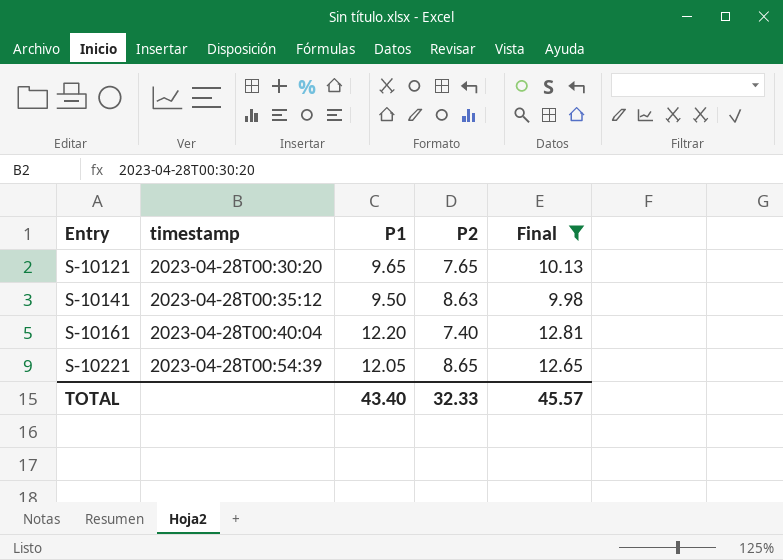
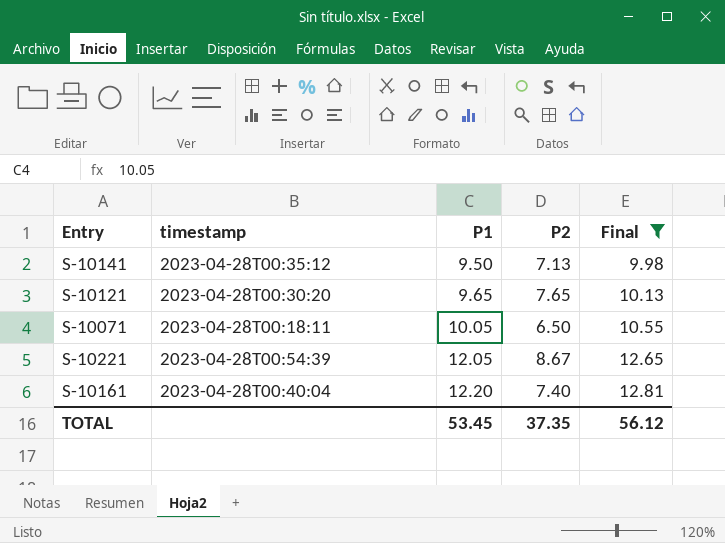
row order: Entry ascending -> P1 ascending
S-10141 | P2: 8.63 -> 7.13
row S-10071: none -> 2023-04-28T00:18:11 | 10.05 | 6.50 | 10.55
S-10221 | P2: 8.65 -> 8.67
TOTAL | P1: 43.40 -> 53.45
TOTAL | P2: 32.33 -> 37.35
TOTAL | Final: 45.57 -> 56.12

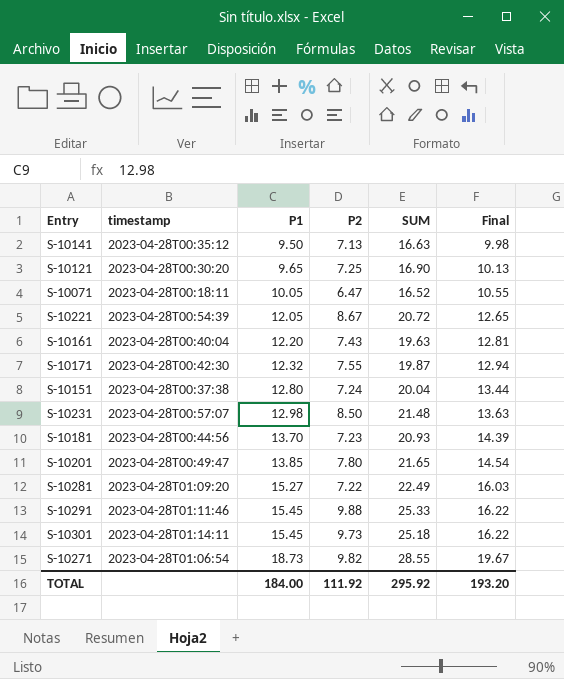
filter: Final <= 12.81 -> none
column SUM | formula: none -> [P1] + [P2]
S-10121 | P2: 7.65 -> 7.25
S-10071 | P2: 6.50 -> 6.47
S-10161 | P2: 7.40 -> 7.43
TOTAL | P1: 53.45 -> 184.00
TOTAL | P2: 37.35 -> 111.92
TOTAL | Final: 56.12 -> 193.20

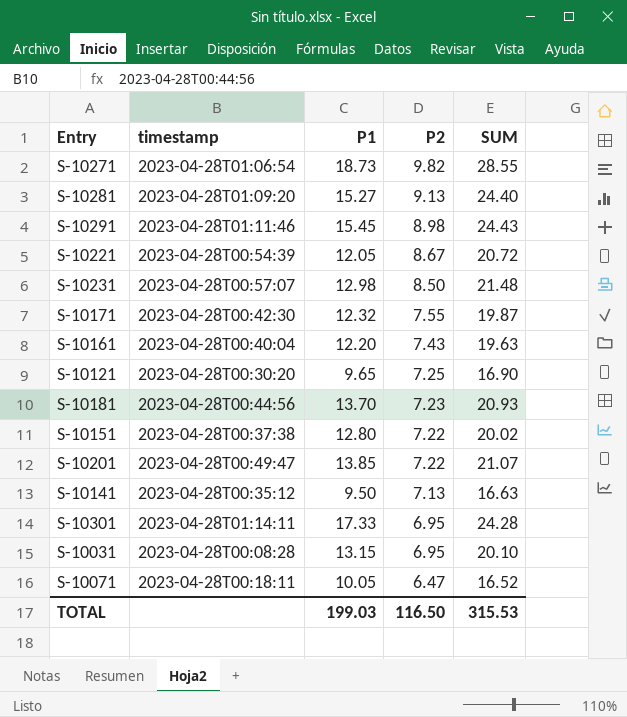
row order: P1 ascending -> P2 descending
column Final | formula: [P1] * 1.05 -> none
S-10281 | P2: 7.22 -> 9.13
S-10281 | SUM: 22.49 -> 24.40
S-10291 | P2: 9.88 -> 8.98
S-10291 | SUM: 25.33 -> 24.43
S-10151 | P2: 7.24 -> 7.22
S-10151 | SUM: 20.04 -> 20.02
S-10201 | P2: 7.80 -> 7.22
S-10201 | SUM: 21.65 -> 21.07
S-10301 | P1: 15.45 -> 17.33
S-10301 | P2: 9.73 -> 6.95
S-10301 | SUM: 25.18 -> 24.28
row S-10031: none -> 2023-04-28T00:08:28 | 13.15 | 6.95 | 20.10
TOTAL | P1: 184.00 -> 199.03
TOTAL | P2: 111.92 -> 116.50
TOTAL | SUM: 295.92 -> 315.53

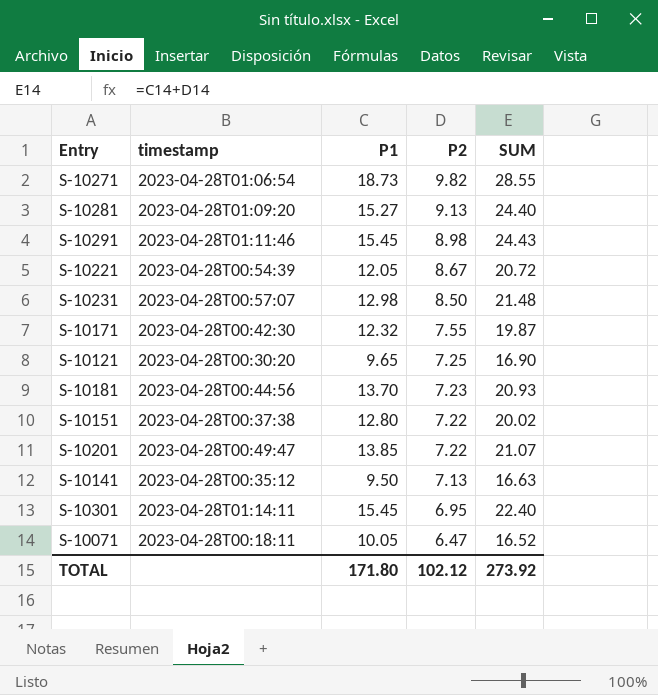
row S-10161: 2023-04-28T00:40:04 | 12.20 | 7.43 | 19.63 -> none
row S-10031: 2023-04-28T00:08:28 | 13.15 | 6.95 | 20.10 -> none
S-10301 | P1: 17.33 -> 15.45
S-10301 | SUM: 24.28 -> 22.40
TOTAL | P1: 199.03 -> 171.80
TOTAL | P2: 116.50 -> 102.12
TOTAL | SUM: 315.53 -> 273.92

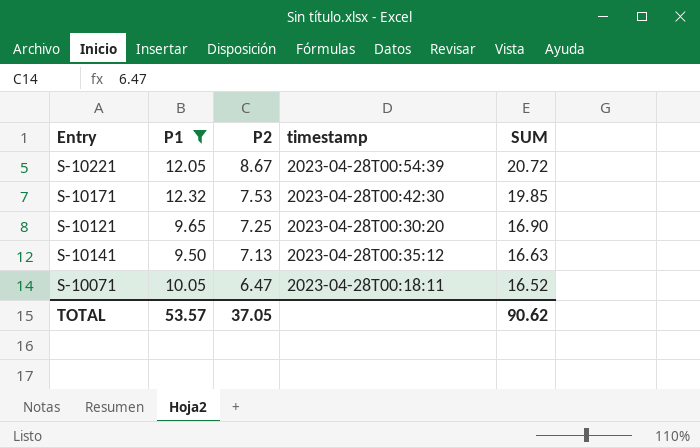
filter: none -> P1 <= 12.32
column timestamp | position: 2 -> 4
S-10171 | P2: 7.55 -> 7.53
S-10171 | SUM: 19.87 -> 19.85
TOTAL | P1: 171.80 -> 53.57
TOTAL | P2: 102.12 -> 37.05
TOTAL | SUM: 273.92 -> 90.62

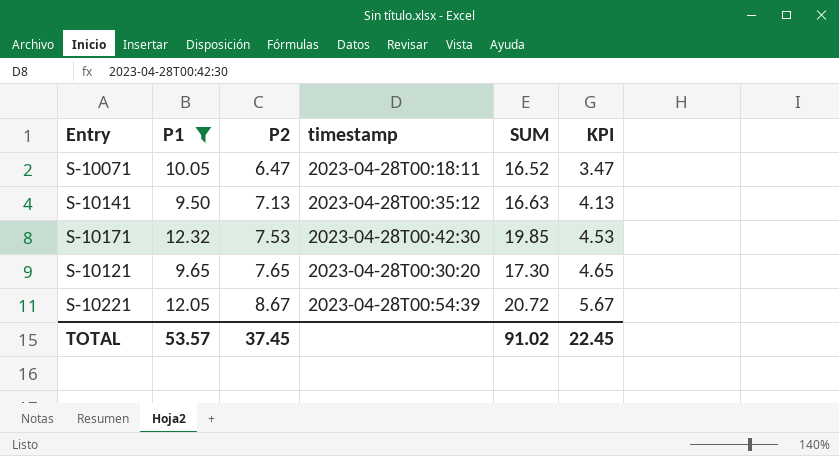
row order: P2 descending -> P2 ascending
column KPI | formula: none -> [P2] - 3
S-10121 | P2: 7.25 -> 7.65
S-10121 | SUM: 16.90 -> 17.30
TOTAL | P2: 37.05 -> 37.45
TOTAL | SUM: 90.62 -> 91.02

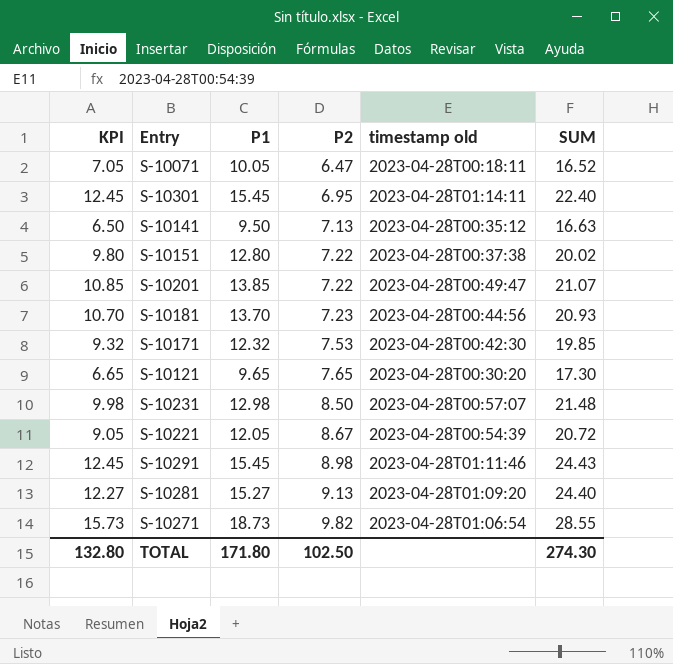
filter: P1 <= 12.32 -> none
column KPI | formula: [P2] - 3 -> [P1] - 3
column KPI | position: 6 -> 1
column name: timestamp -> timestamp old
TOTAL | KPI: 22.45 -> 132.80
TOTAL | P1: 53.57 -> 171.80
TOTAL | P2: 37.45 -> 102.50
TOTAL | SUM: 91.02 -> 274.30

